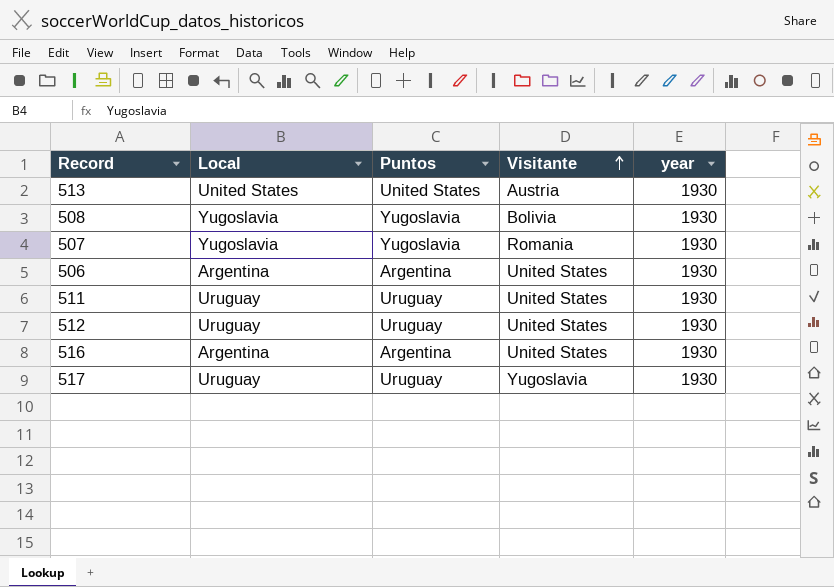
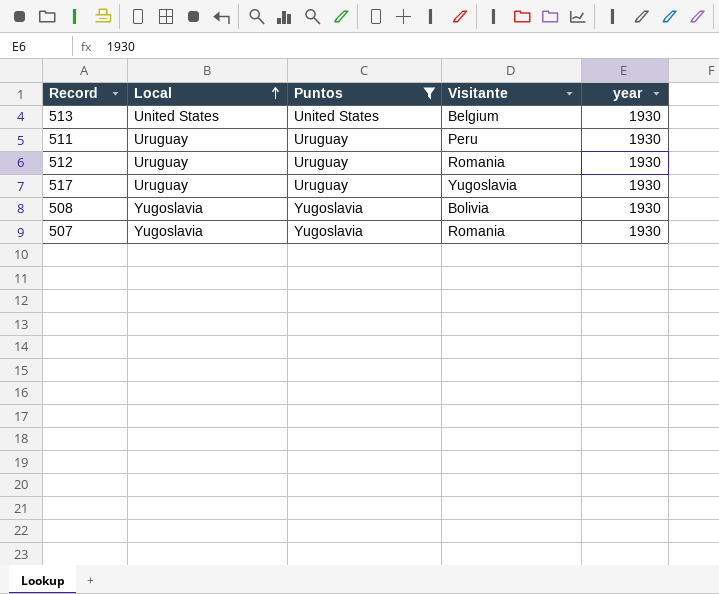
filter: none -> Puntos != Argentina
row order: Visitante ascending -> Local ascending
513 | Visitante: Austria -> Belgium
511 | Visitante: United States -> Peru
512 | Visitante: United States -> Romania

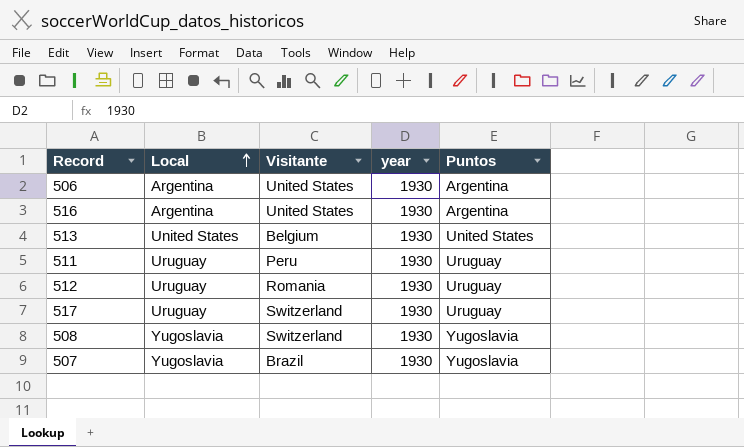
filter: Puntos != Argentina -> none
column Puntos | position: 3 -> 5
517 | Visitante: Yugoslavia -> Switzerland
508 | Visitante: Bolivia -> Switzerland
507 | Visitante: Romania -> Brazil

